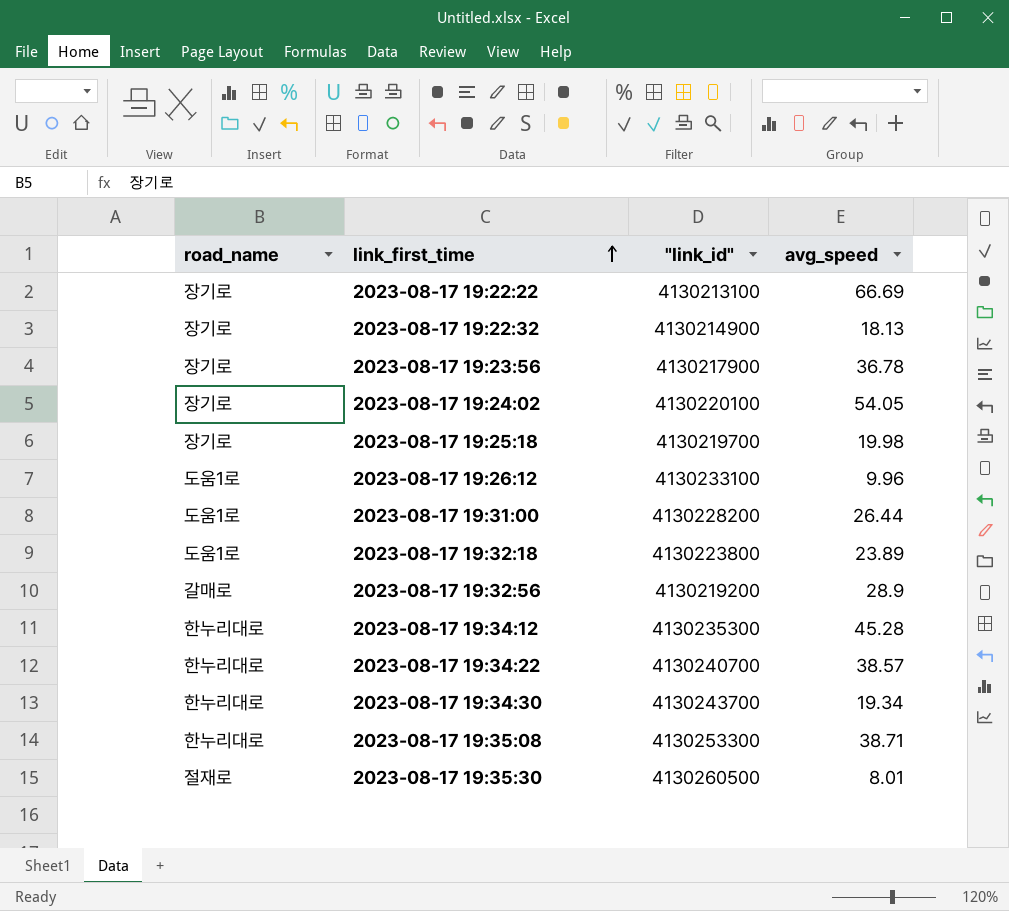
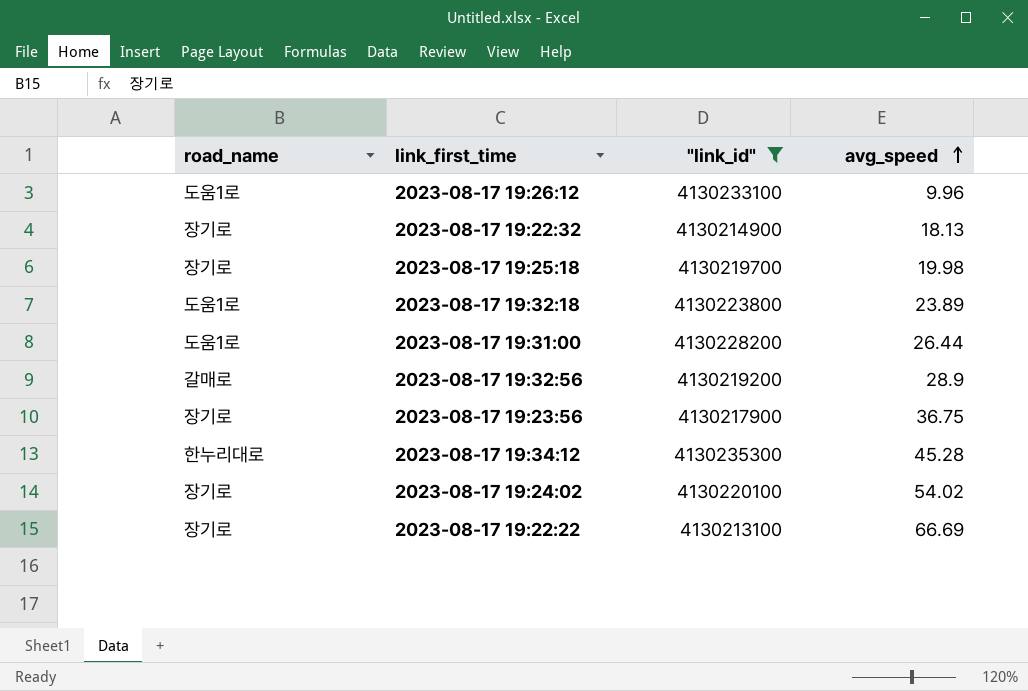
filter: none -> "link_id" <= 4130235300
row order: link_first_time ascending -> avg_speed ascending
2023-08-17 19:23:56 | avg_speed: 36.78 -> 36.75
2023-08-17 19:24:02 | avg_speed: 54.05 -> 54.02

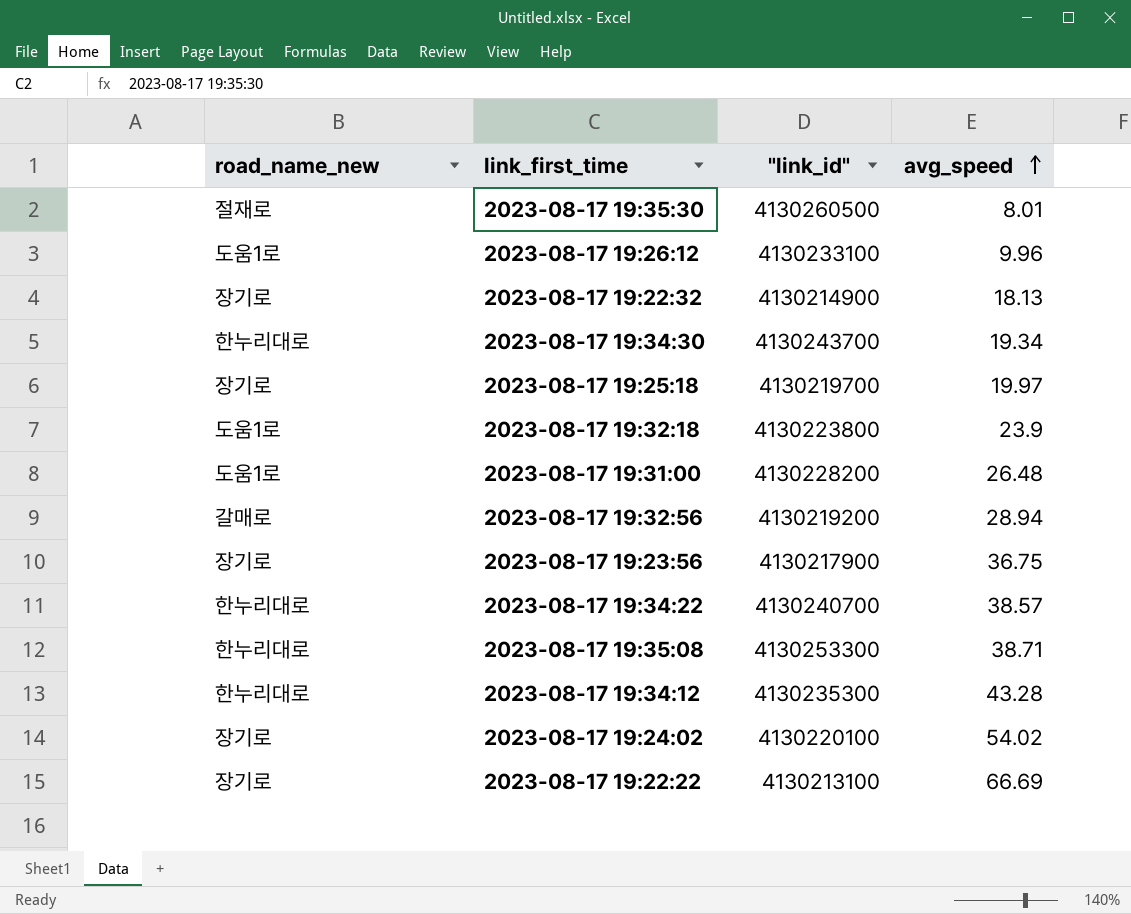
filter: "link_id" <= 4130235300 -> none
column name: road_name -> road_name_new
2023-08-17 19:25:18 | avg_speed: 19.98 -> 19.97
2023-08-17 19:32:18 | avg_speed: 23.89 -> 23.9
2023-08-17 19:31:00 | avg_speed: 26.44 -> 26.48
2023-08-17 19:32:56 | avg_speed: 28.9 -> 28.94
2023-08-17 19:34:12 | avg_speed: 45.28 -> 43.28

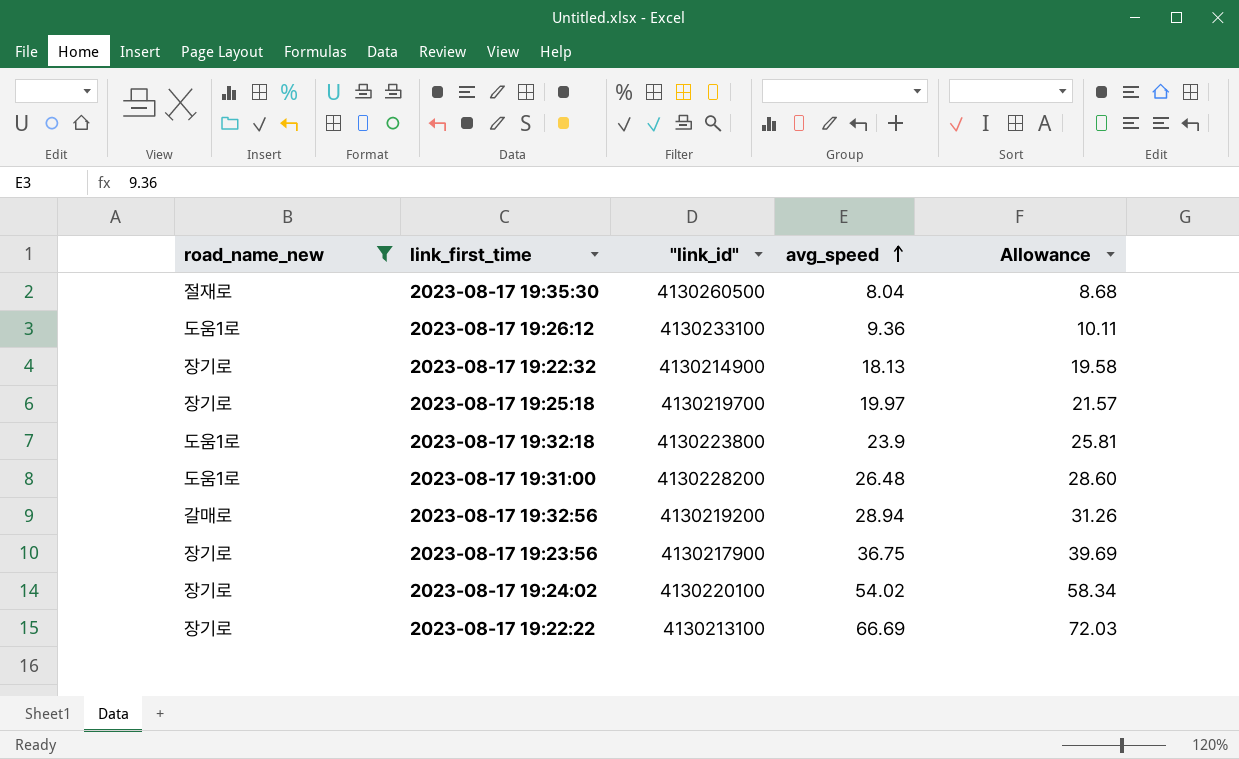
filter: none -> road_name_new != 한누리대로
column Allowance | formula: none -> [avg_speed] * 1.08
2023-08-17 19:35:30 | avg_speed: 8.01 -> 8.04
2023-08-17 19:26:12 | avg_speed: 9.96 -> 9.36

